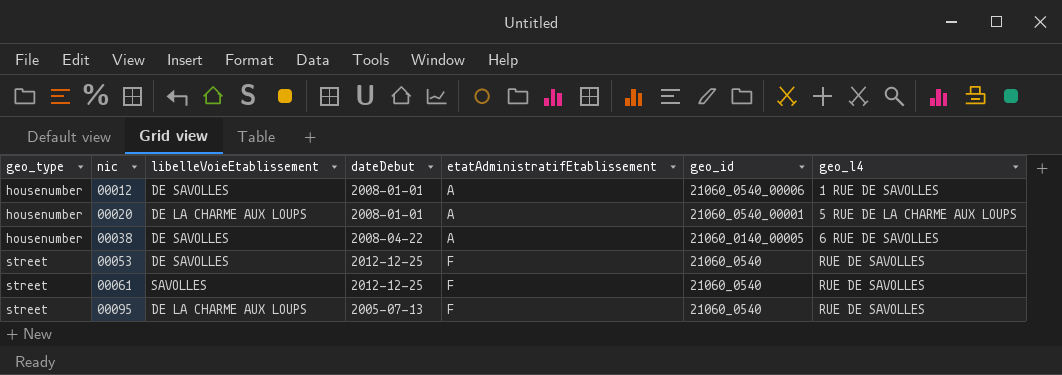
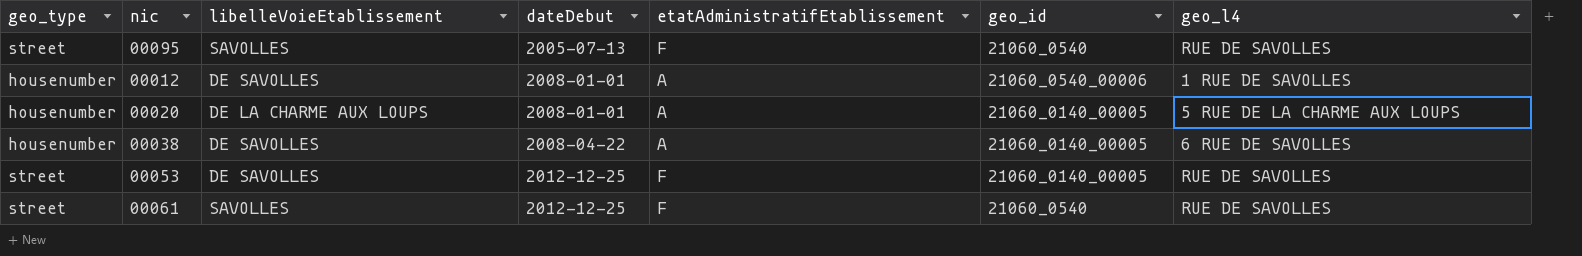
row order: geo_type ascending -> dateDebut ascending
00095 | libelleVoieEtablissement: DE LA CHARME AUX LOUPS -> SAVOLLES
00020 | geo_id: 21060_0540_00001 -> 21060_0140_00005
00053 | geo_id: 21060_0540 -> 21060_0140_00005

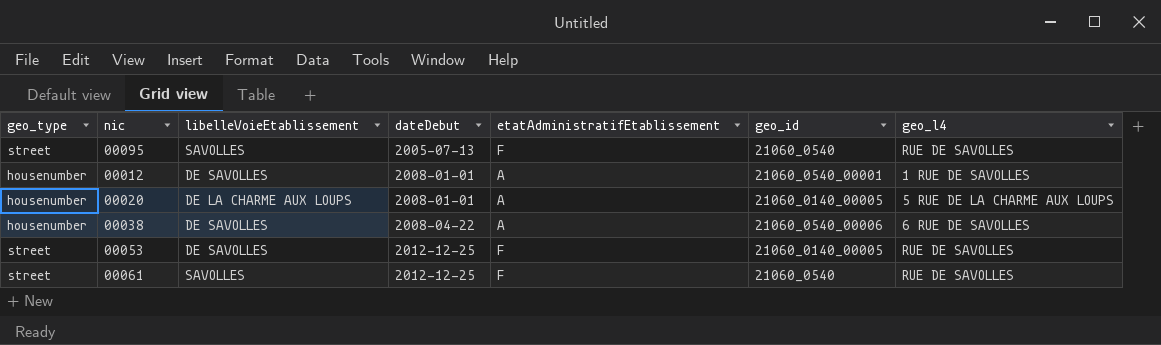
00012 | geo_id: 21060_0540_00006 -> 21060_0540_00001
00038 | geo_id: 21060_0140_00005 -> 21060_0540_00006

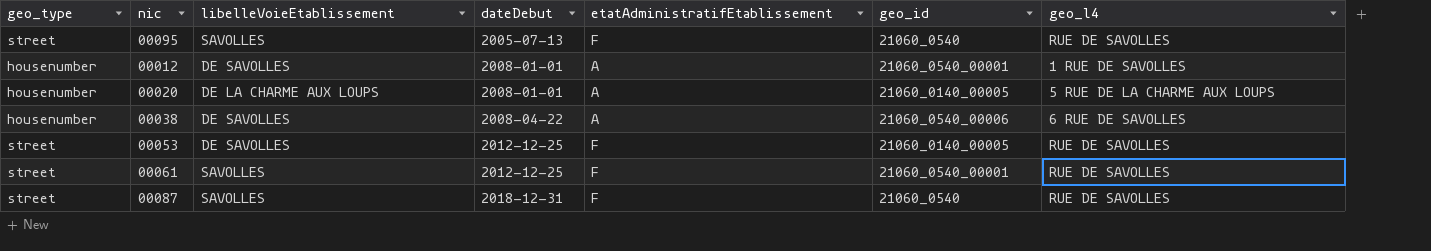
00061 | geo_id: 21060_0540 -> 21060_0540_00001
row 00087: none -> street | SAVOLLES | 2018-12-31 | F | 21060_0540 | RUE DE SAVOLLES

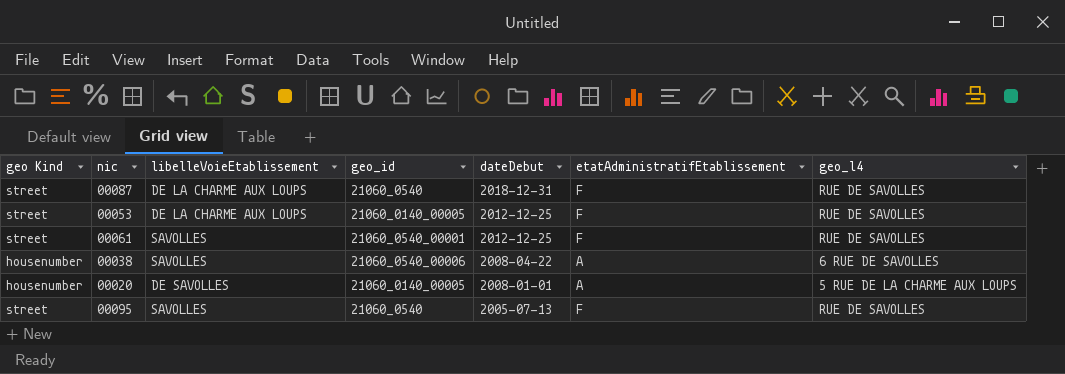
row order: dateDebut ascending -> dateDebut descending
column name: geo_type -> geo Kind
column geo_id | position: 6 -> 4
row 00012: housenumber | DE SAVOLLES | 2008-01-01 | A | 21060_0540_00001 | 1 RUE DE SAVOLLES -> none
00087 | libelleVoieEtablissement: SAVOLLES -> DE LA CHARME AUX LOUPS
00053 | libelleVoieEtablissement: DE SAVOLLES -> DE LA CHARME AUX LOUPS
00038 | libelleVoieEtablissement: DE SAVOLLES -> SAVOLLES
00020 | libelleVoieEtablissement: DE LA CHARME AUX LOUPS -> DE SAVOLLES

